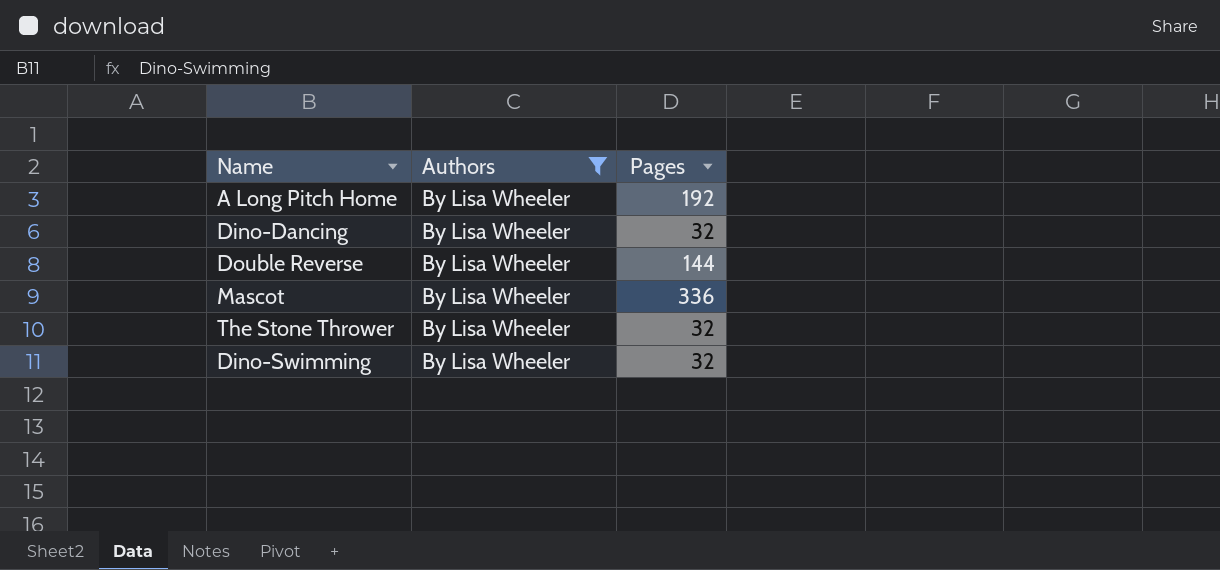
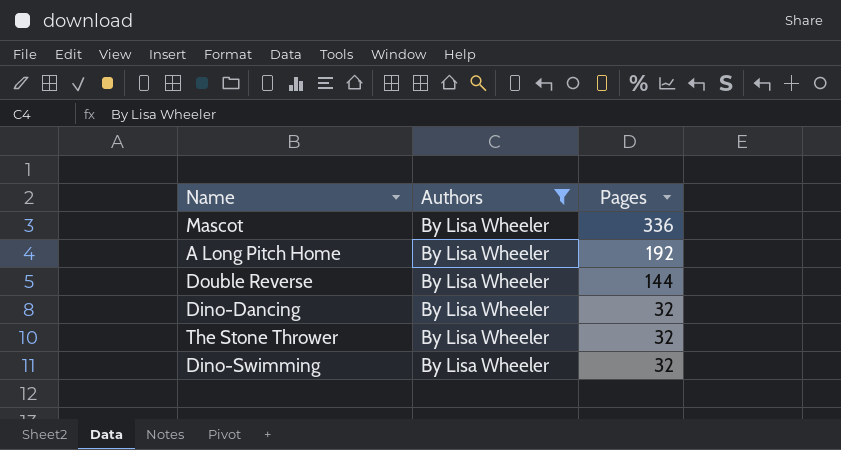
row order: none -> Pages descending

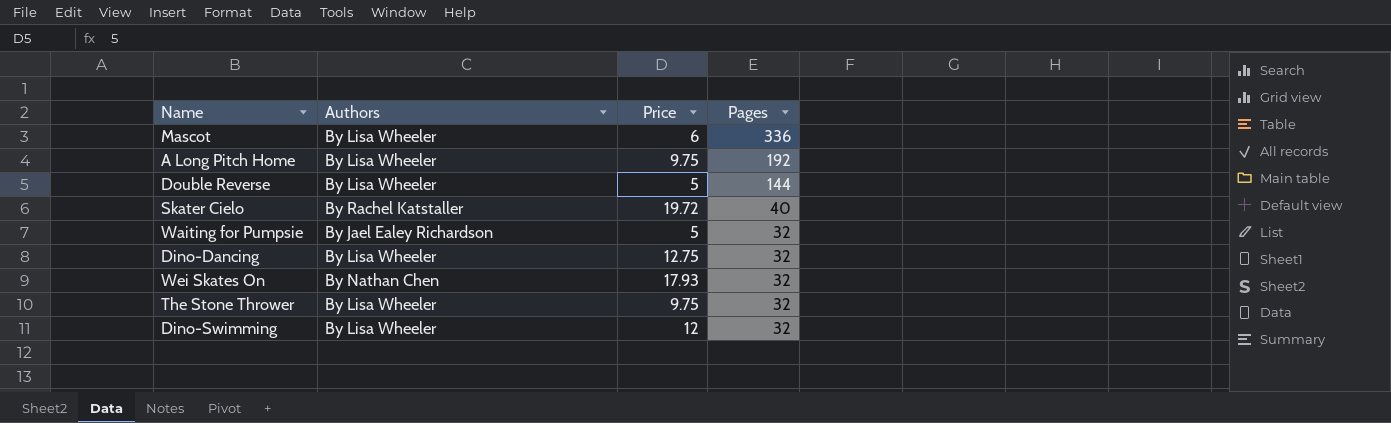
filter: Authors = By Lisa Wheeler -> none
column Price | position: none -> 3

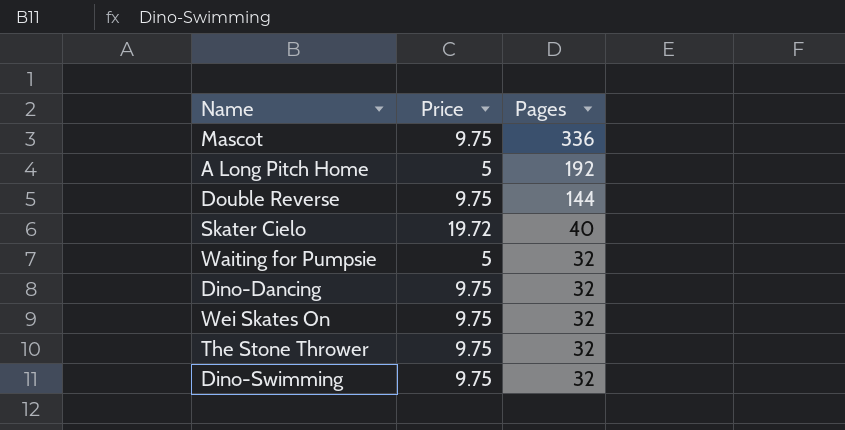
column Authors | position: 2 -> none
Mascot | Price: 6 -> 9.75
A Long Pitch Home | Price: 9.75 -> 5
Double Reverse | Price: 5 -> 9.75
Dino-Dancing | Price: 12.75 -> 9.75
Wei Skates On | Price: 17.93 -> 9.75
Dino-Swimming | Price: 12 -> 9.75

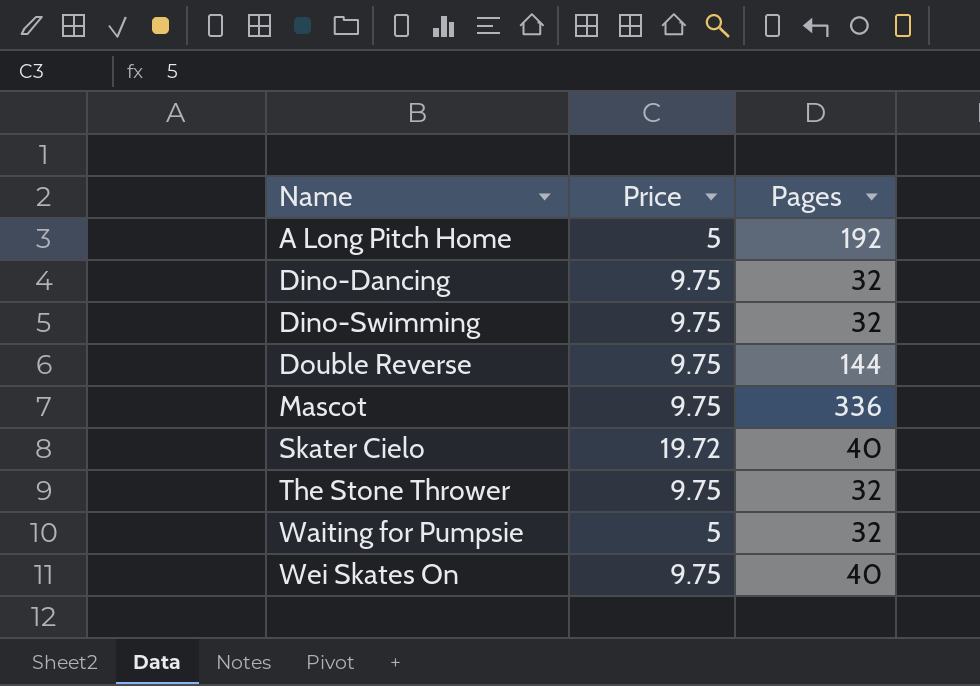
row order: Pages descending -> Name ascending
Wei Skates On | Pages: 32 -> 40

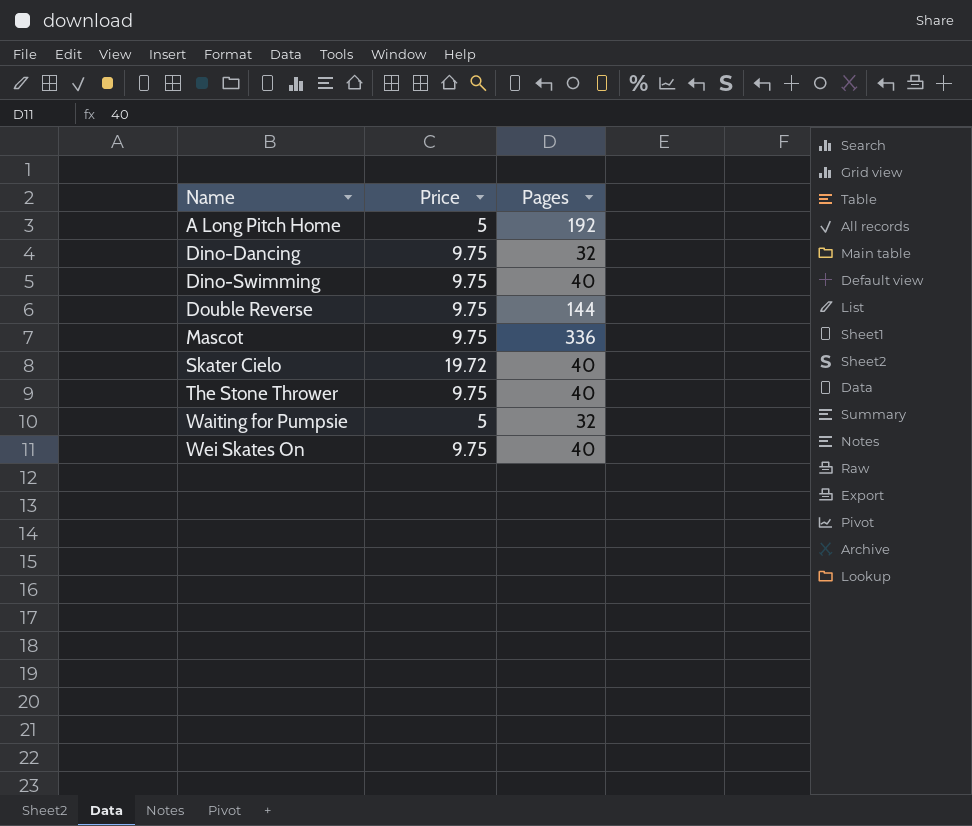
Dino-Swimming | Pages: 32 -> 40
The Stone Thrower | Pages: 32 -> 40

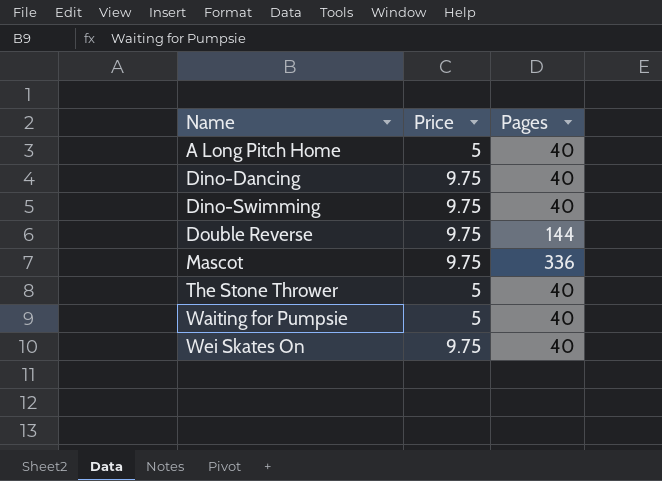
row Skater Cielo: 19.72 | 40 -> none
A Long Pitch Home | Pages: 192 -> 40
Dino-Dancing | Pages: 32 -> 40
The Stone Thrower | Price: 9.75 -> 5
Waiting for Pumpsie | Pages: 32 -> 40

